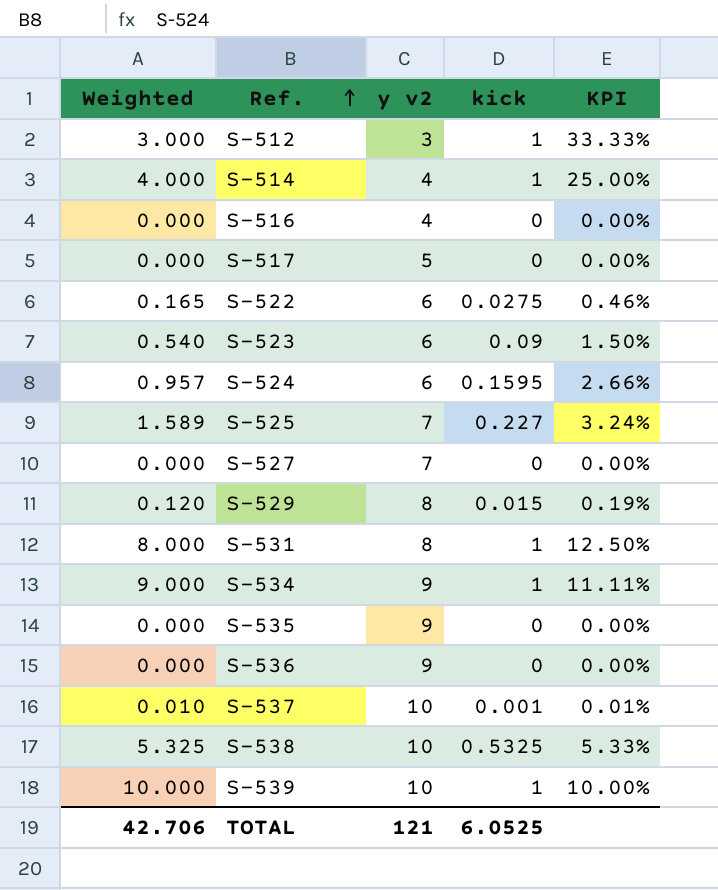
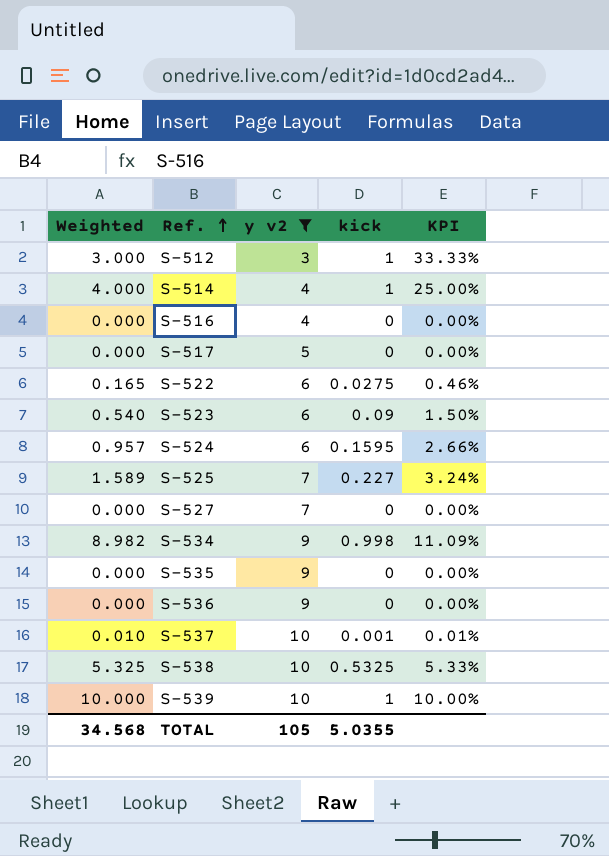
filter: none -> y v2 != 8
S-534 | Weighted: 9.000 -> 8.982
S-534 | kick: 1 -> 0.998
S-534 | KPI: 11.11% -> 11.09%
TOTAL | Weighted: 42.706 -> 34.568
TOTAL | y v2: 121 -> 105
TOTAL | kick: 6.0525 -> 5.0355

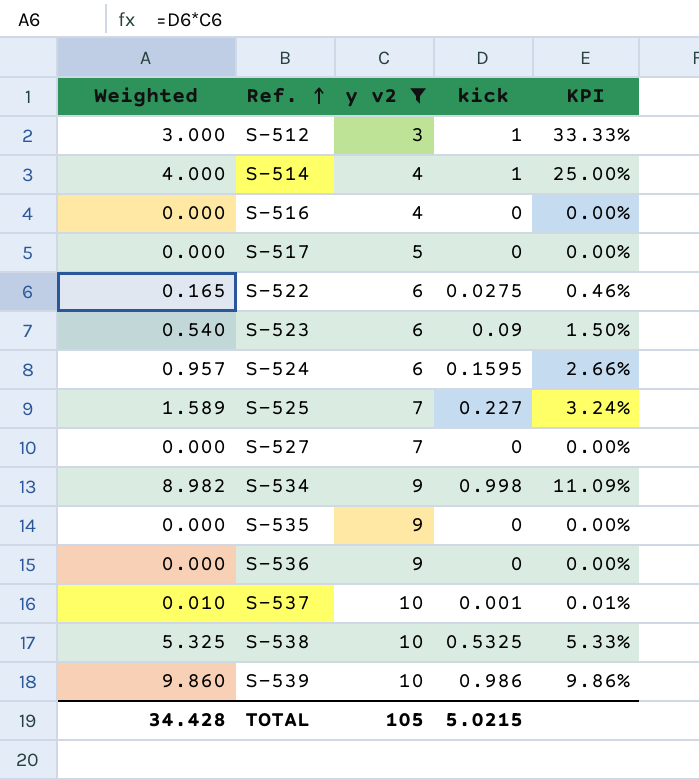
S-539 | Weighted: 10.000 -> 9.860
S-539 | kick: 1 -> 0.986
S-539 | KPI: 10.00% -> 9.86%
TOTAL | Weighted: 34.568 -> 34.428
TOTAL | kick: 5.0355 -> 5.0215

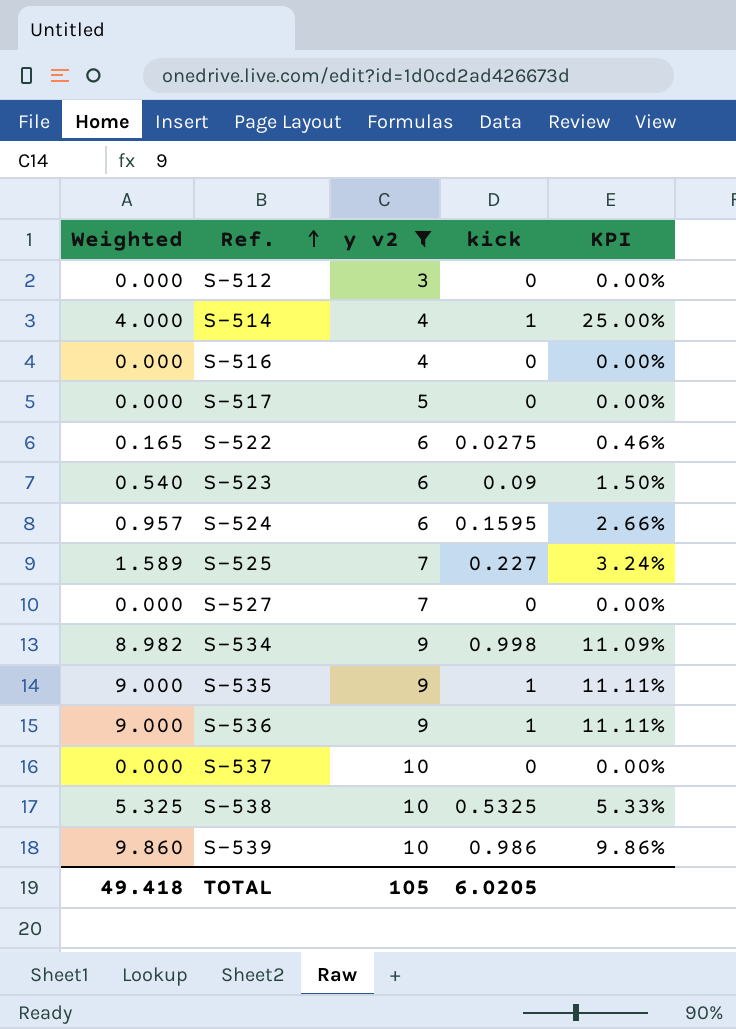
S-512 | Weighted: 3.000 -> 0.000
S-512 | kick: 1 -> 0
S-512 | KPI: 33.33% -> 0.00%
S-535 | Weighted: 0.000 -> 9.000
S-535 | kick: 0 -> 1
S-535 | KPI: 0.00% -> 11.11%
S-536 | Weighted: 0.000 -> 9.000
S-536 | kick: 0 -> 1
S-536 | KPI: 0.00% -> 11.11%
S-537 | Weighted: 0.010 -> 0.000
S-537 | kick: 0.001 -> 0
S-537 | KPI: 0.01% -> 0.00%
TOTAL | Weighted: 34.428 -> 49.418
TOTAL | kick: 5.0215 -> 6.0205

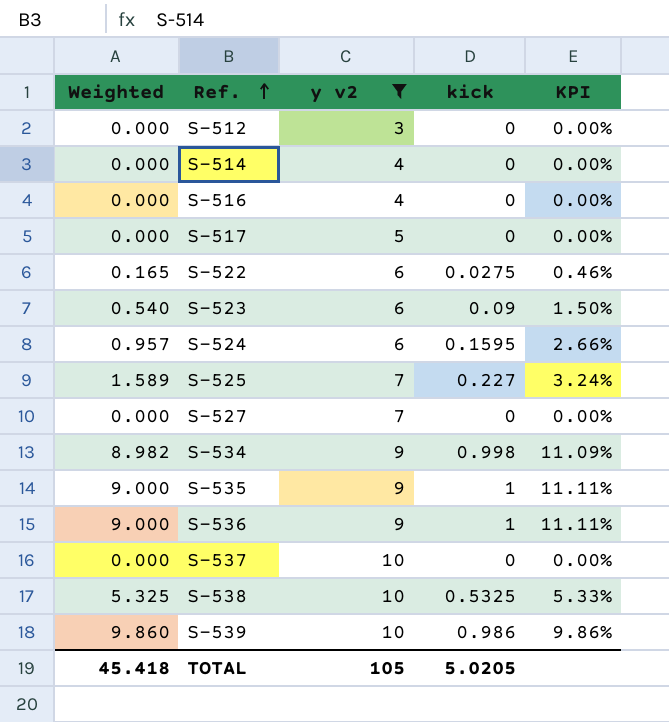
S-514 | Weighted: 4.000 -> 0.000
S-514 | kick: 1 -> 0
S-514 | KPI: 25.00% -> 0.00%
TOTAL | Weighted: 49.418 -> 45.418
TOTAL | kick: 6.0205 -> 5.0205

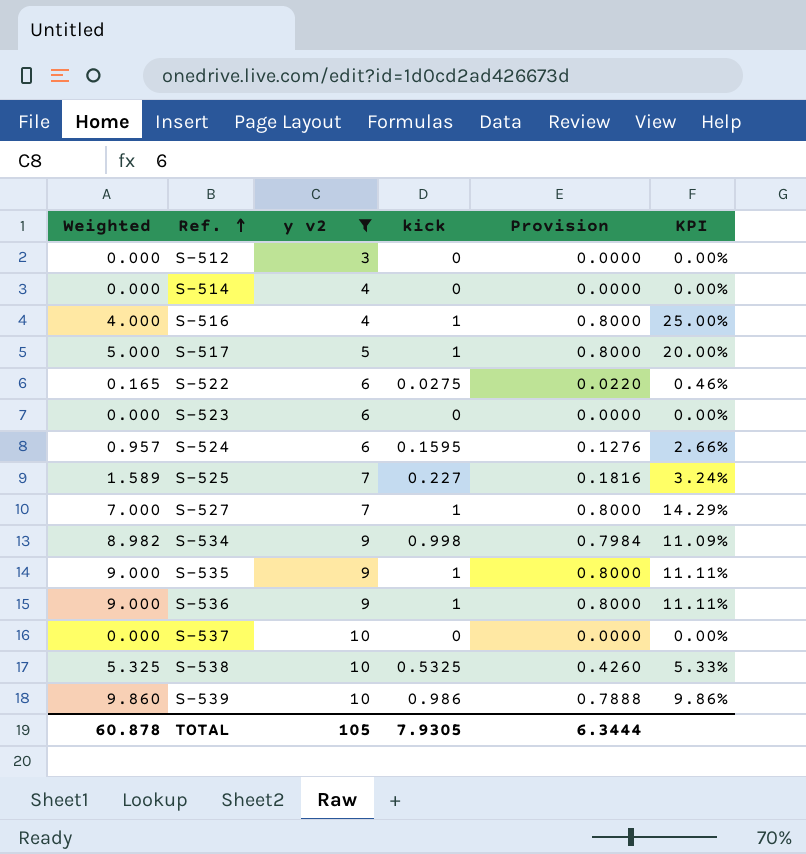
column Provision | formula: none -> [kick] * 0.8
S-516 | Weighted: 0.000 -> 4.000
S-516 | kick: 0 -> 1
S-516 | KPI: 0.00% -> 25.00%
S-517 | Weighted: 0.000 -> 5.000
S-517 | kick: 0 -> 1
S-517 | KPI: 0.00% -> 20.00%
S-523 | Weighted: 0.540 -> 0.000
S-523 | kick: 0.09 -> 0
S-523 | KPI: 1.50% -> 0.00%
S-527 | Weighted: 0.000 -> 7.000
S-527 | kick: 0 -> 1
S-527 | KPI: 0.00% -> 14.29%
TOTAL | Weighted: 45.418 -> 60.878
TOTAL | kick: 5.0205 -> 7.9305

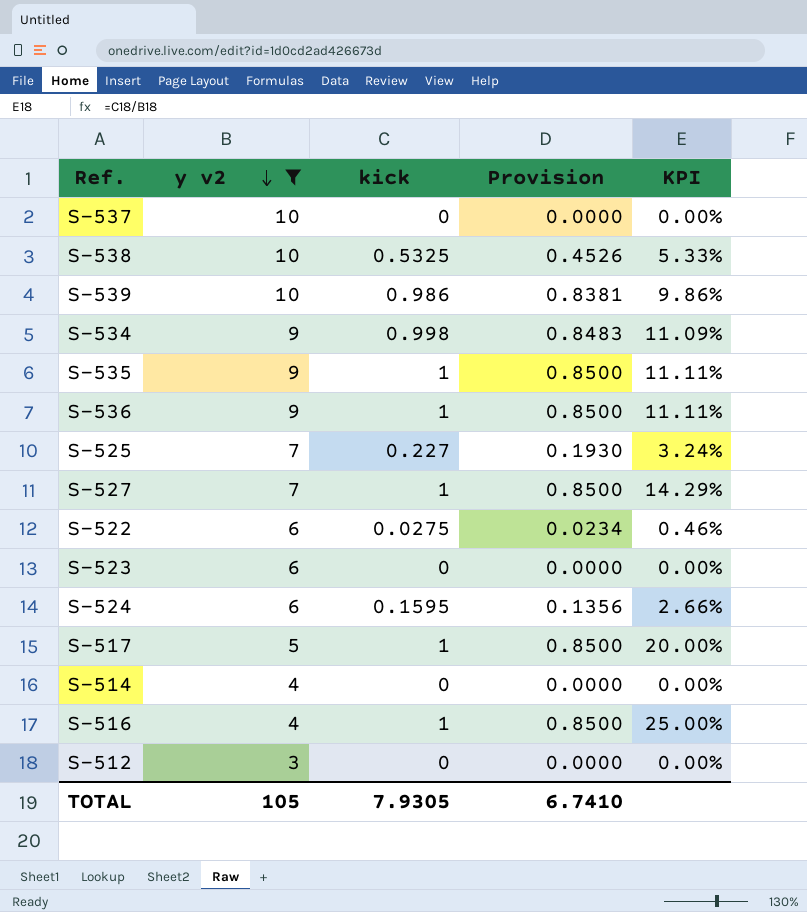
row order: Ref. ascending -> y v2 descending
column Weighted | formula: [y v2] * [kick] -> none
column Provision | formula: [kick] * 0.8 -> [kick] * 0.85
TOTAL | Provision: 6.3444 -> 6.7410

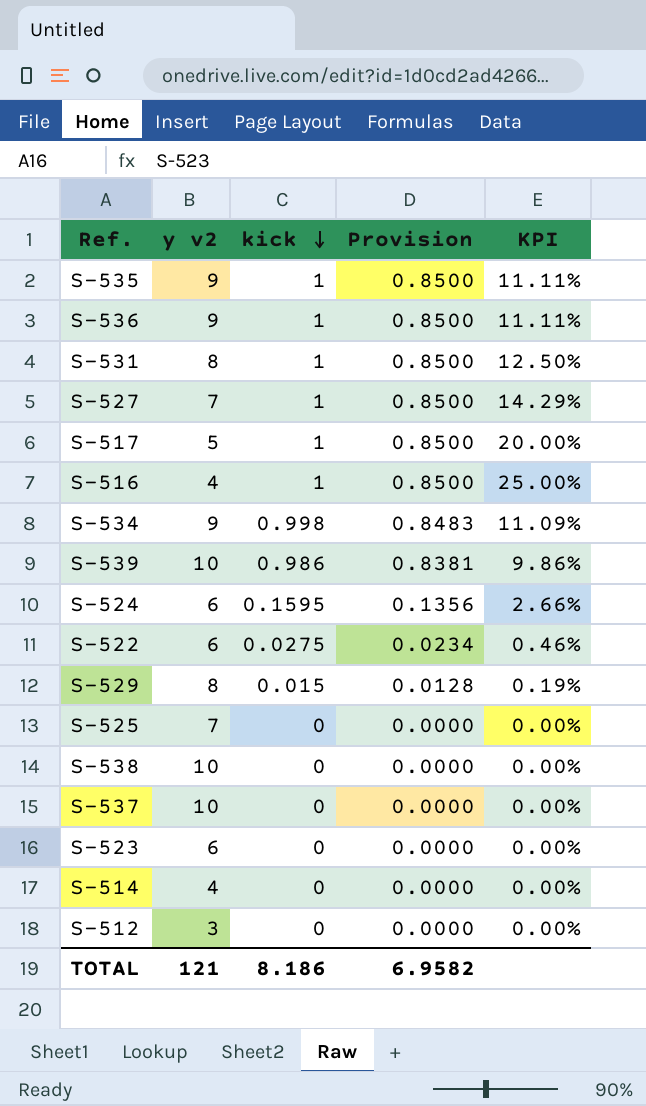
filter: y v2 != 8 -> none
row order: y v2 descending -> kick descending
S-525 | kick: 0.227 -> 0
S-525 | Provision: 0.1930 -> 0.0000
S-525 | KPI: 3.24% -> 0.00%
S-538 | kick: 0.5325 -> 0
S-538 | Provision: 0.4526 -> 0.0000
S-538 | KPI: 5.33% -> 0.00%
TOTAL | y v2: 105 -> 121
TOTAL | kick: 7.9305 -> 8.186
TOTAL | Provision: 6.7410 -> 6.9582

